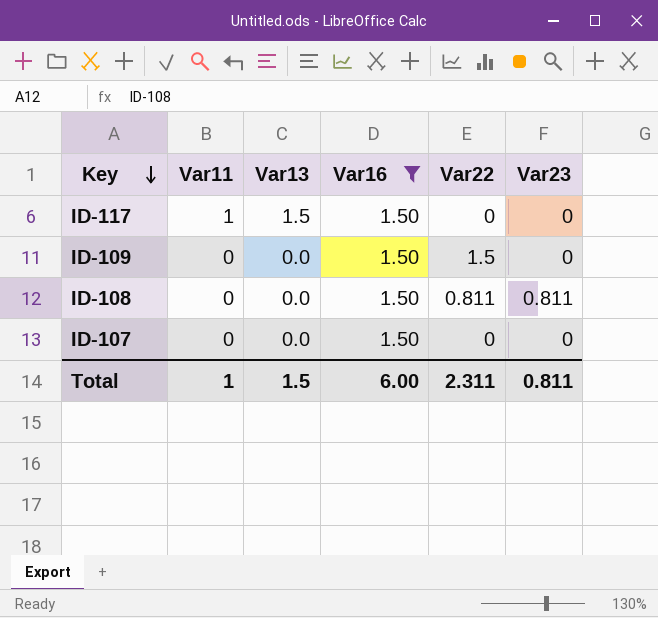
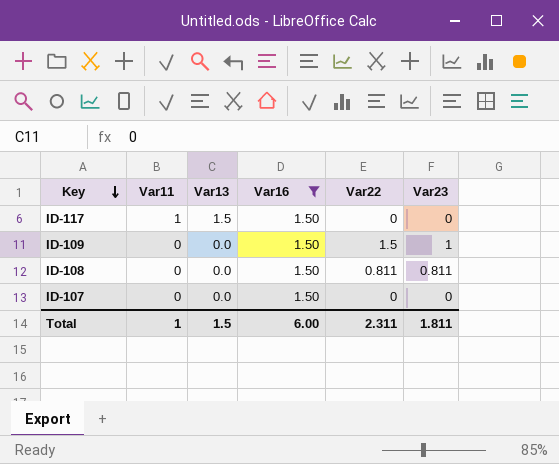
ID-109 | Var23: 0 -> 1
Total | Var23: 0.811 -> 1.811

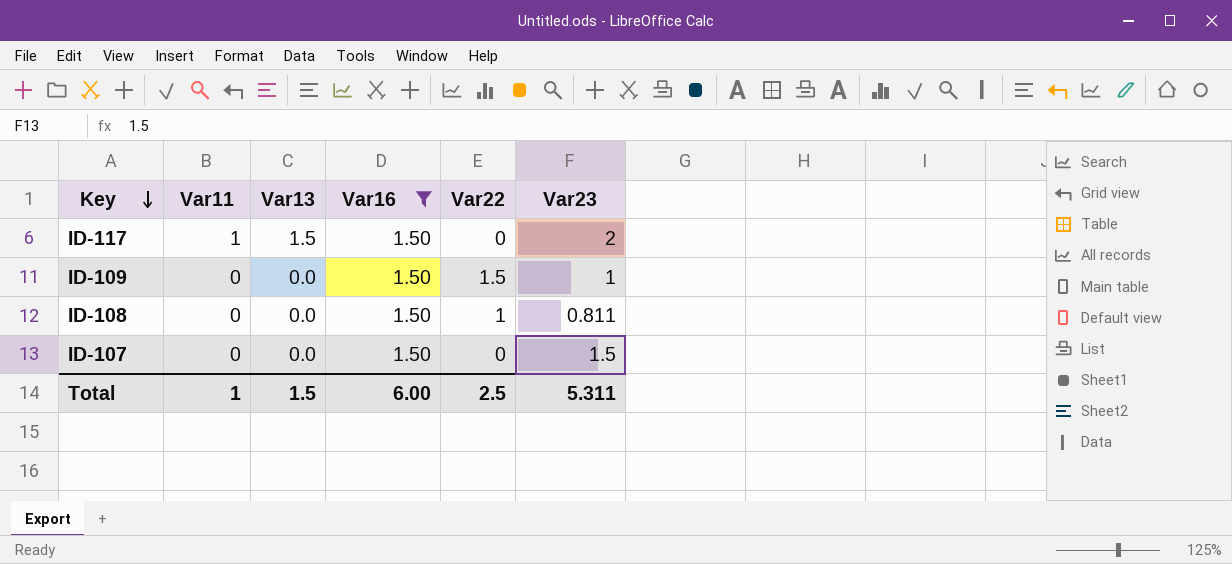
ID-117 | Var23: 0 -> 2
ID-108 | Var22: 0.811 -> 1
ID-107 | Var23: 0 -> 1.5
Total | Var22: 2.311 -> 2.5
Total | Var23: 1.811 -> 5.311

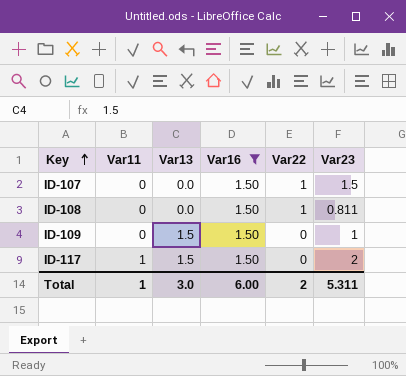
row order: Key descending -> Key ascending
ID-107 | Var22: 0 -> 1
ID-109 | Var13: 0.0 -> 1.5
ID-109 | Var22: 1.5 -> 0
Total | Var13: 1.5 -> 3.0
Total | Var22: 2.5 -> 2

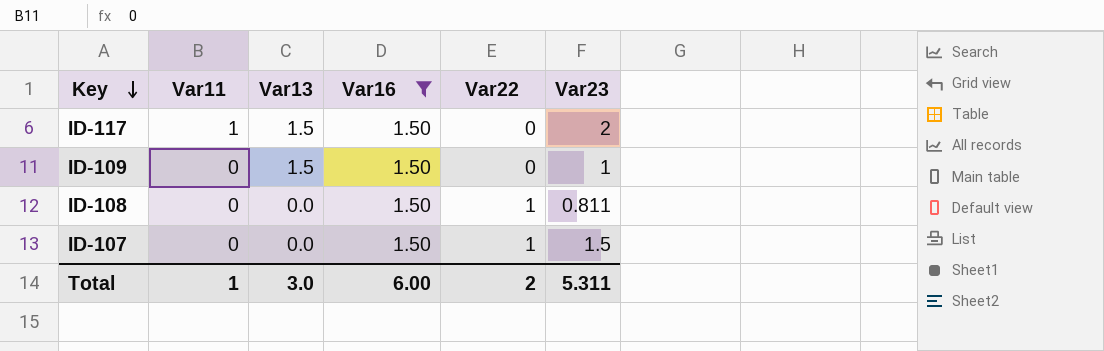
row order: Key ascending -> Key descending

